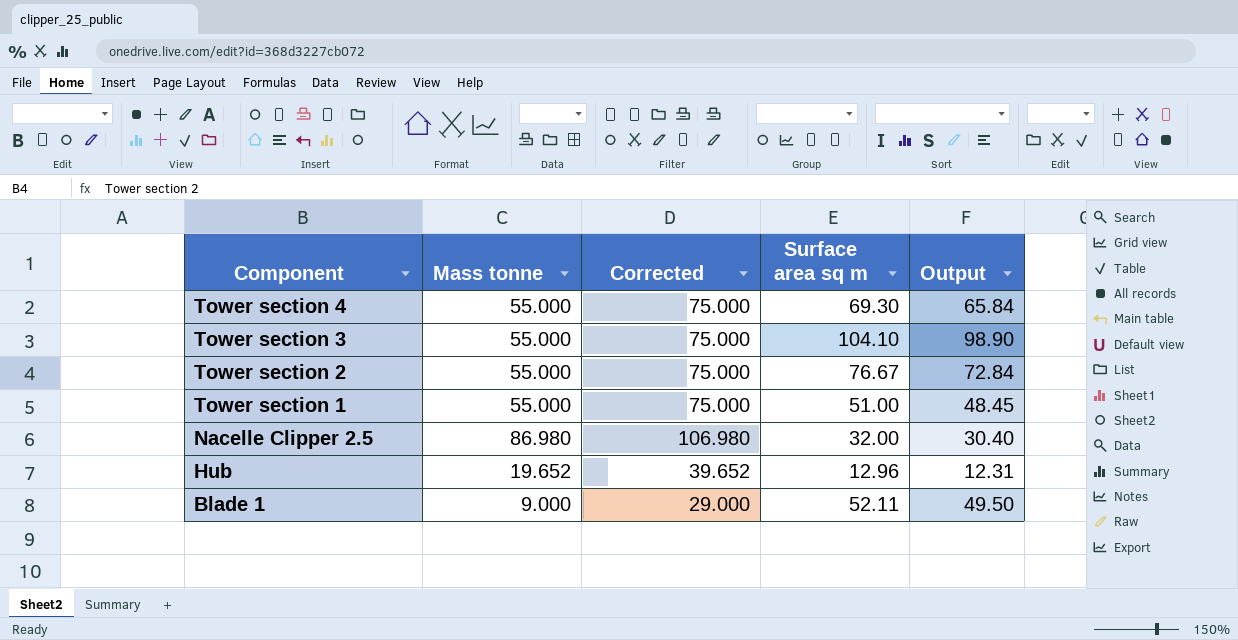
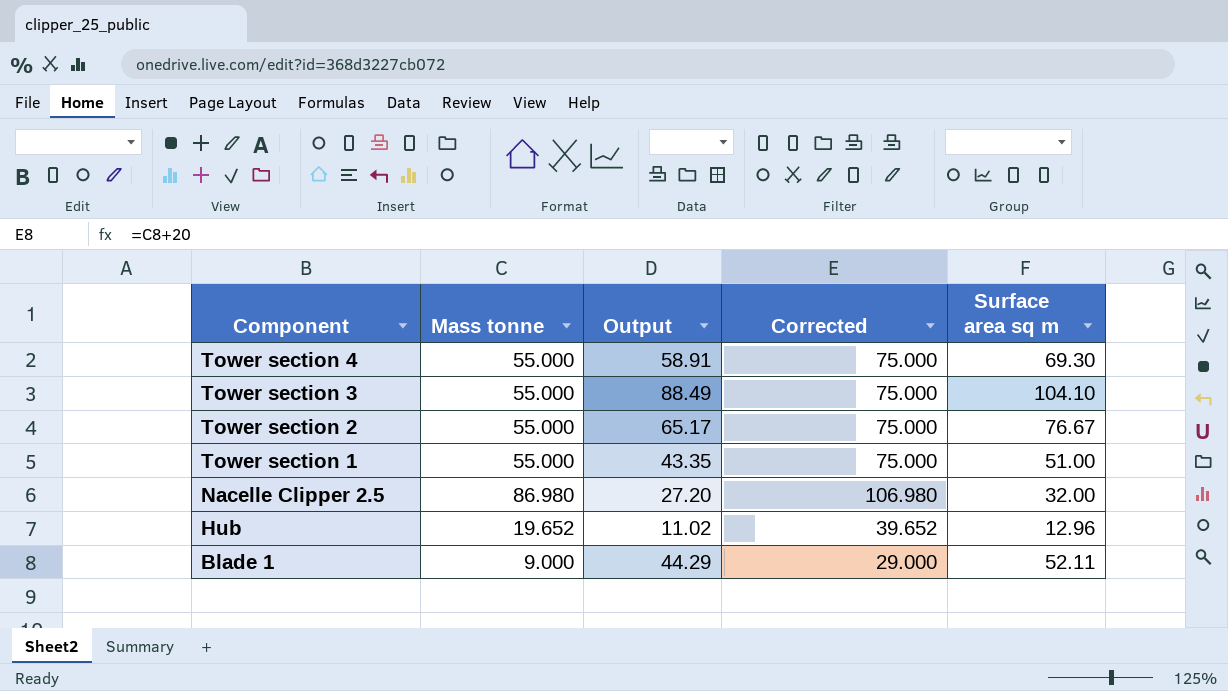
column Output | formula: [Surface area sq m] * 0.95 -> [Surface area sq m] * 0.85
column Output | position: 5 -> 3

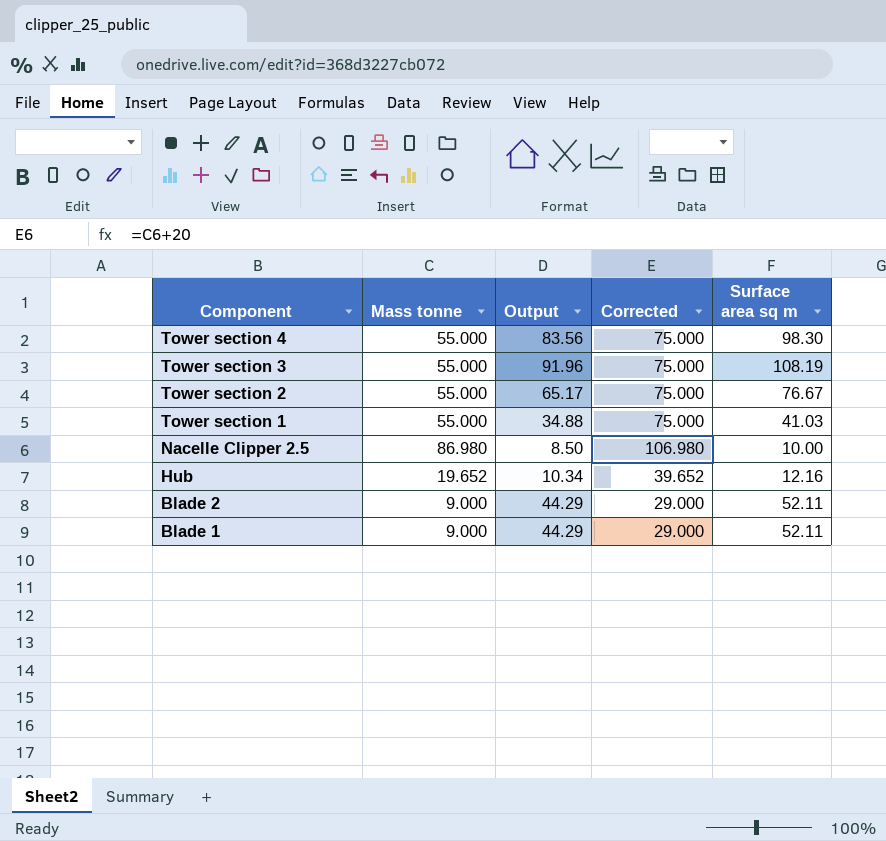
Tower section 4 | Output: 58.91 -> 83.56
Tower section 4 | Surface area sq m: 69.30 -> 98.30
Tower section 3 | Output: 88.49 -> 91.96
Tower section 3 | Surface area sq m: 104.10 -> 108.19
Tower section 1 | Output: 43.35 -> 34.88
Tower section 1 | Surface area sq m: 51.00 -> 41.03
Nacelle Clipper 2.5 | Output: 27.20 -> 8.50
Nacelle Clipper 2.5 | Surface area sq m: 32.00 -> 10.00
Hub | Output: 11.02 -> 10.34
Hub | Surface area sq m: 12.96 -> 12.16
row Blade 2: none -> 9.000 | 44.29 | 29.000 | 52.11

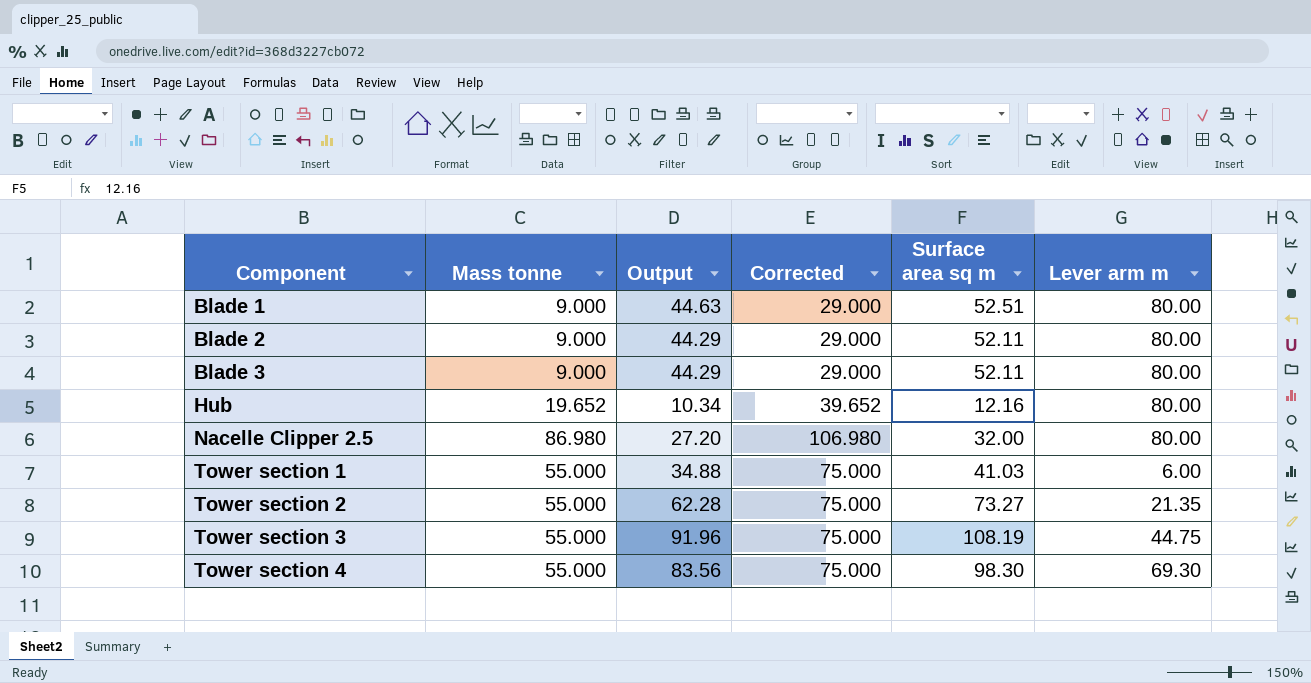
row order: Component descending -> Component ascending
column Lever arm m | position: none -> 6
Blade 1 | Output: 44.29 -> 44.63
Blade 1 | Surface area sq m: 52.11 -> 52.51
row Blade 3: none -> 9.000 | 44.29 | 29.000 | 52.11 | 80.00
Nacelle Clipper 2.5 | Output: 8.50 -> 27.20
Nacelle Clipper 2.5 | Surface area sq m: 10.00 -> 32.00
Tower section 2 | Output: 65.17 -> 62.28
Tower section 2 | Surface area sq m: 76.67 -> 73.27

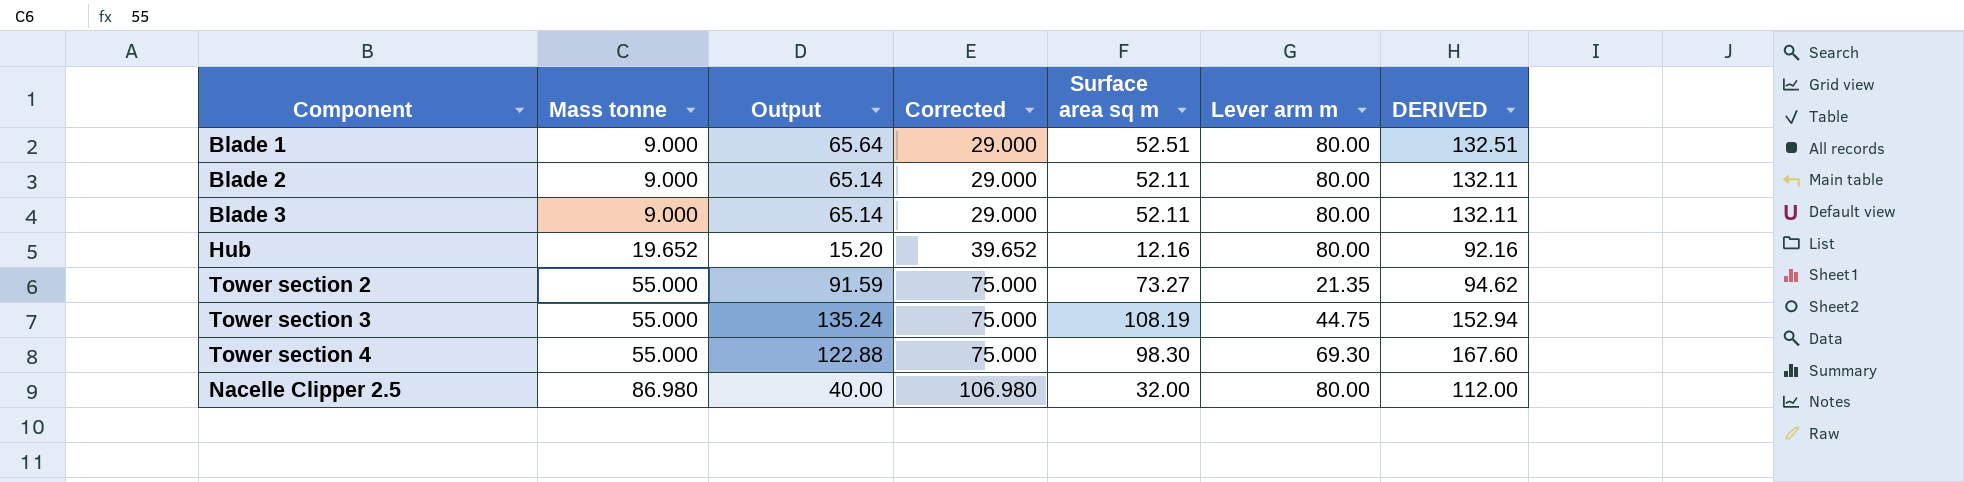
row order: Component ascending -> Mass tonne ascending
column Output | formula: [Surface area sq m] * 0.85 -> [Surface area sq m] * 1.25
column DERIVED | formula: none -> [Surface area sq m] + [Lever arm m]
row Tower section 1: 55.000 | 34.88 | 75.000 | 41.03 | 6.00 -> none

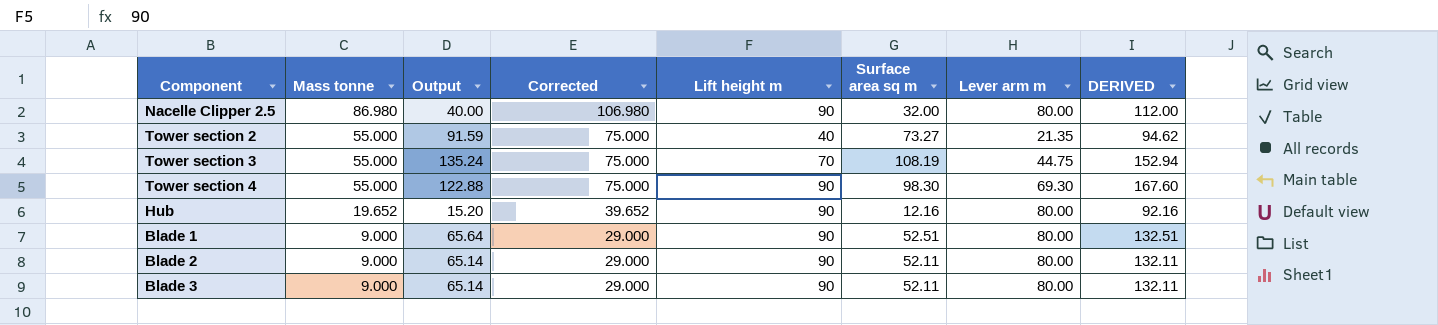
row order: Mass tonne ascending -> Mass tonne descending
column Lift height m | position: none -> 5

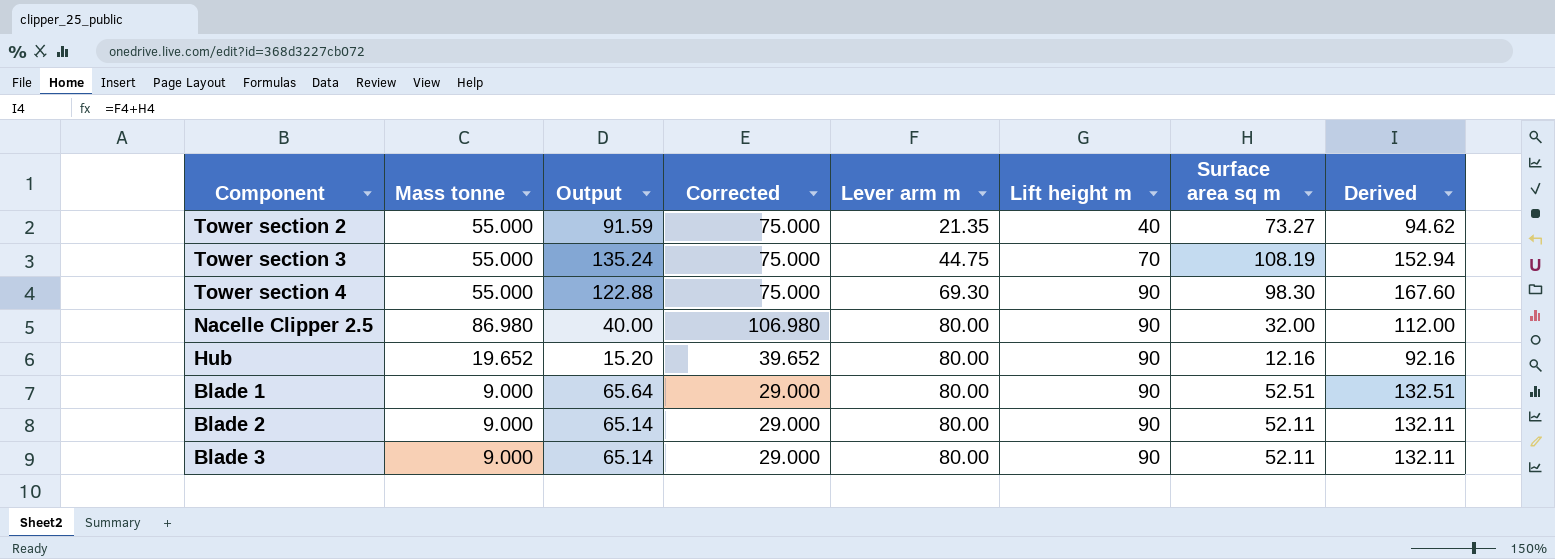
row order: Mass tonne descending -> Lever arm m ascending
column Lever arm m | position: 7 -> 5
column name: DERIVED -> Derived

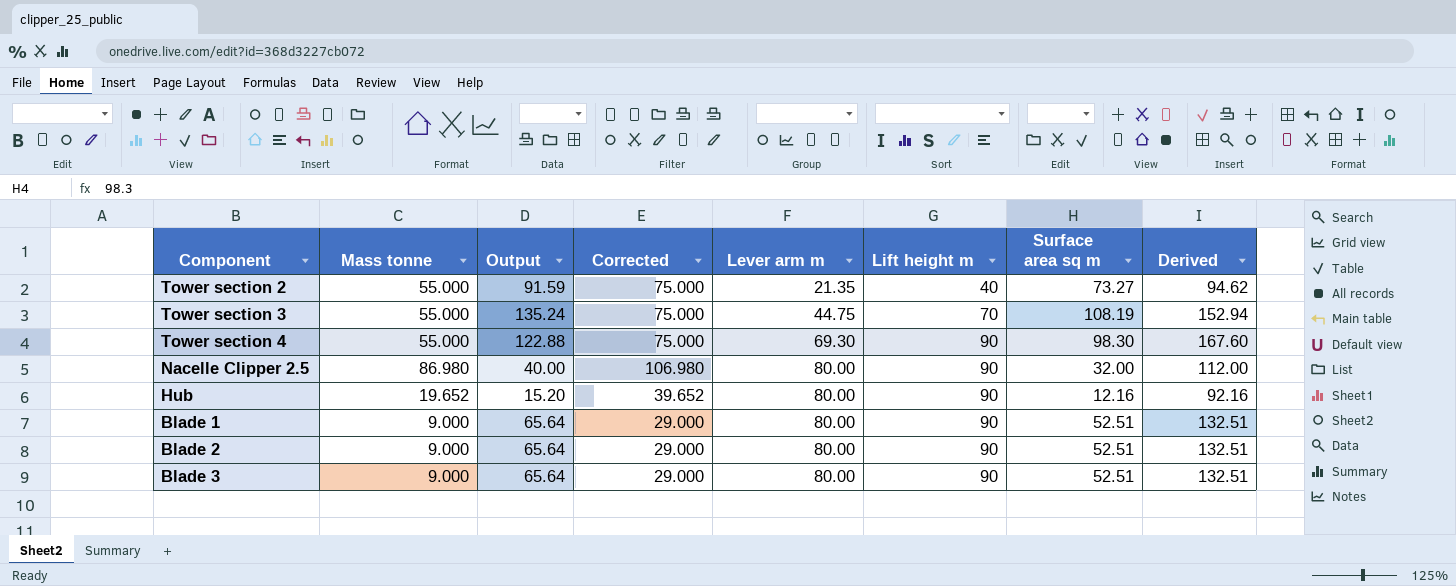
Blade 2 | Output: 65.14 -> 65.64
Blade 2 | Surface area sq m: 52.11 -> 52.51
Blade 2 | Derived: 132.11 -> 132.51
Blade 3 | Output: 65.14 -> 65.64
Blade 3 | Surface area sq m: 52.11 -> 52.51
Blade 3 | Derived: 132.11 -> 132.51

